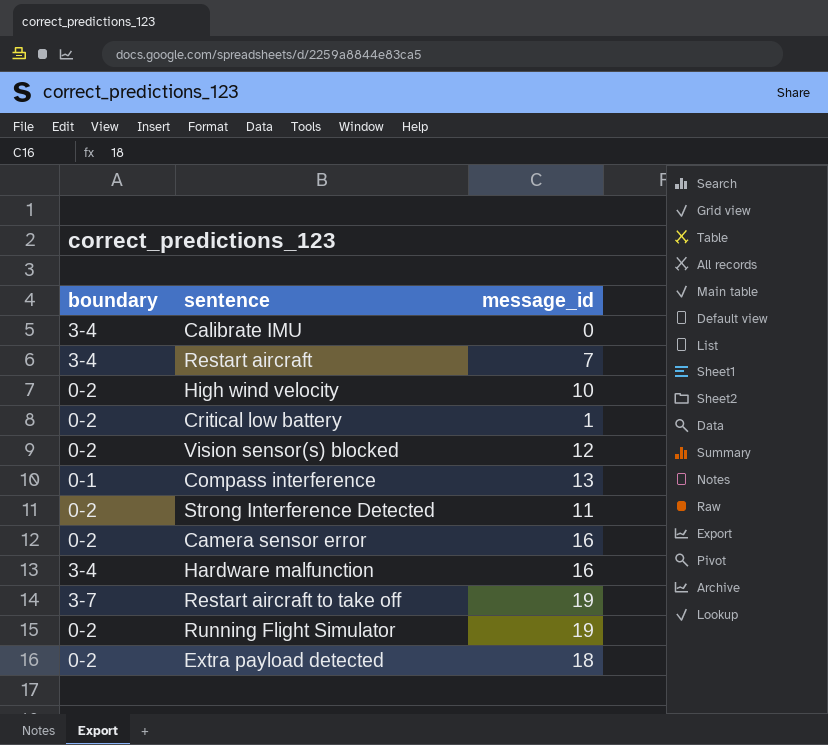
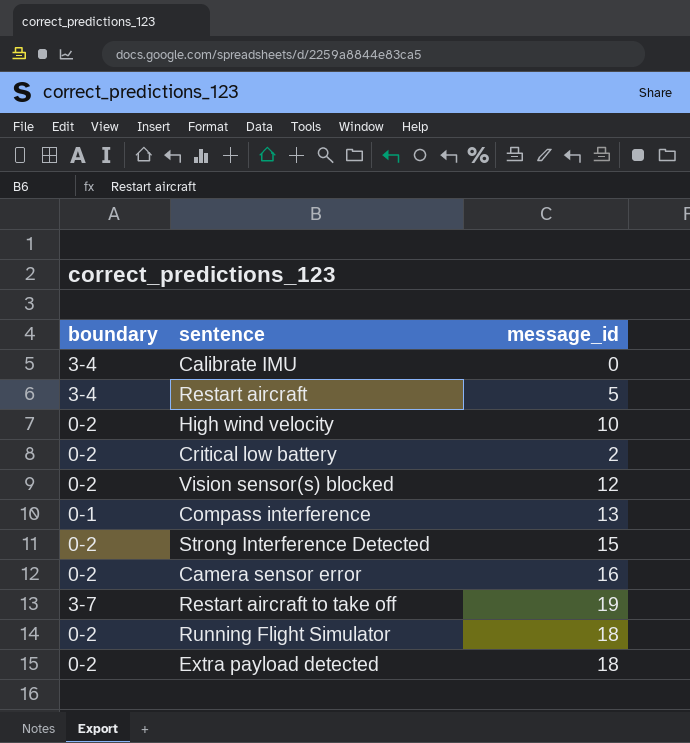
row Hardware malfunction: 3-4 | 16 -> none
Restart aircraft | message_id: 7 -> 5
Critical low battery | message_id: 1 -> 2
Strong Interference Detected | message_id: 11 -> 15
Running Flight Simulator | message_id: 19 -> 18

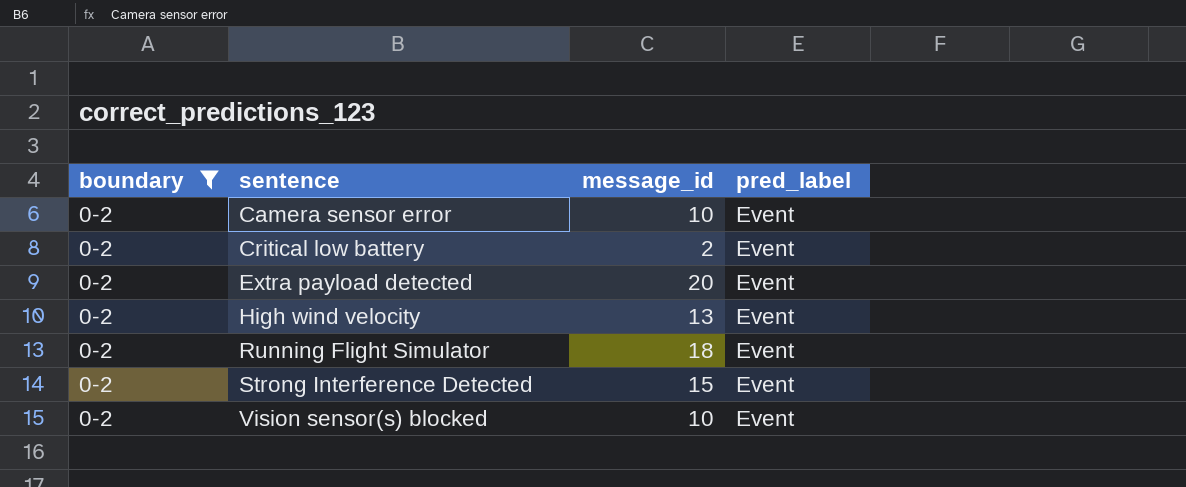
filter: none -> boundary = 0-2
row order: none -> sentence ascending
column pred_label | position: none -> 4
Camera sensor error | message_id: 16 -> 10
Extra payload detected | message_id: 18 -> 20
High wind velocity | message_id: 10 -> 13
Vision sensor(s) blocked | message_id: 12 -> 10

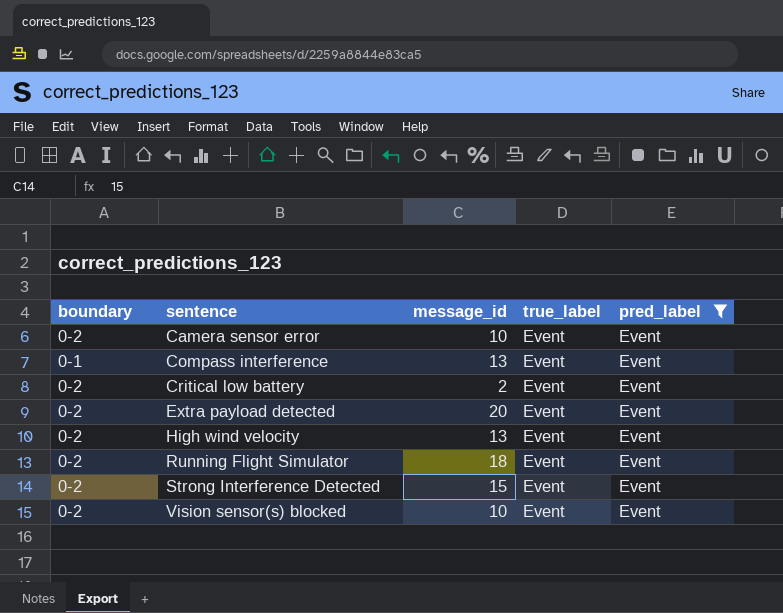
filter: boundary = 0-2 -> pred_label = Event
column true_label | position: none -> 4

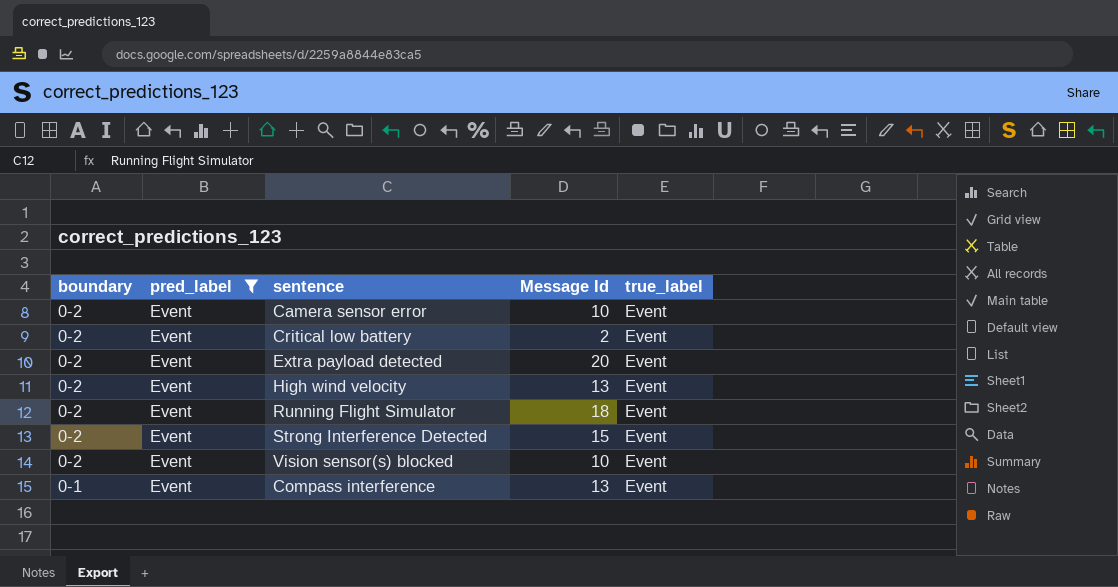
row order: sentence ascending -> boundary descending
column pred_label | position: 5 -> 2
column name: message_id -> Message Id

